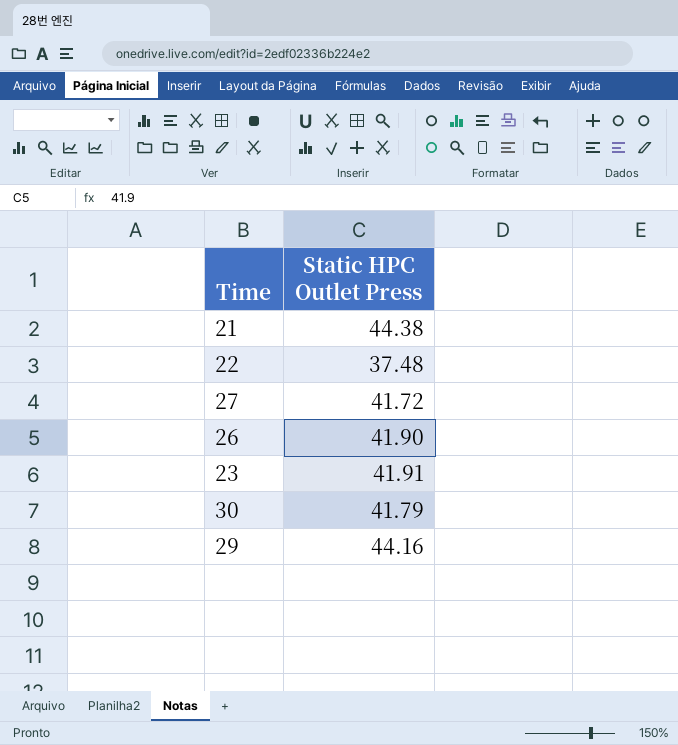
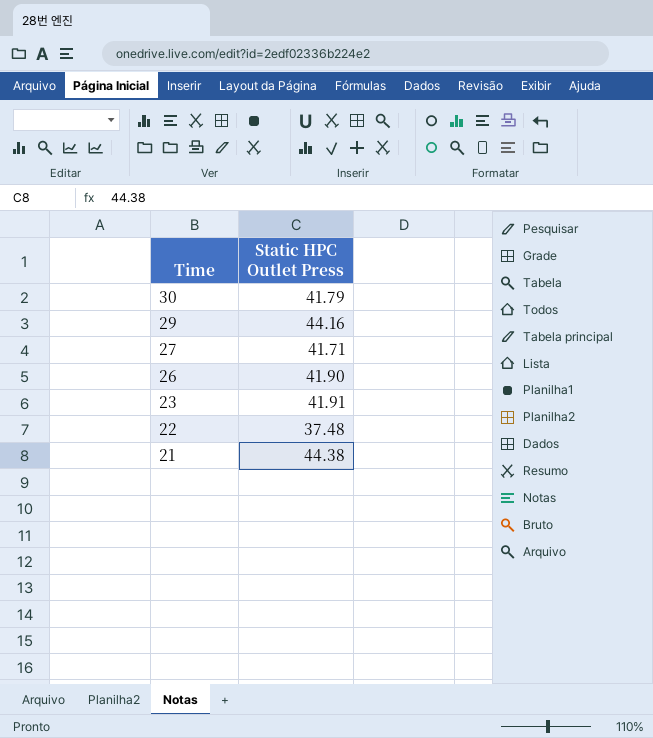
row order: none -> Time descending
27 | Static HPC Outlet Press: 41.72 -> 41.71

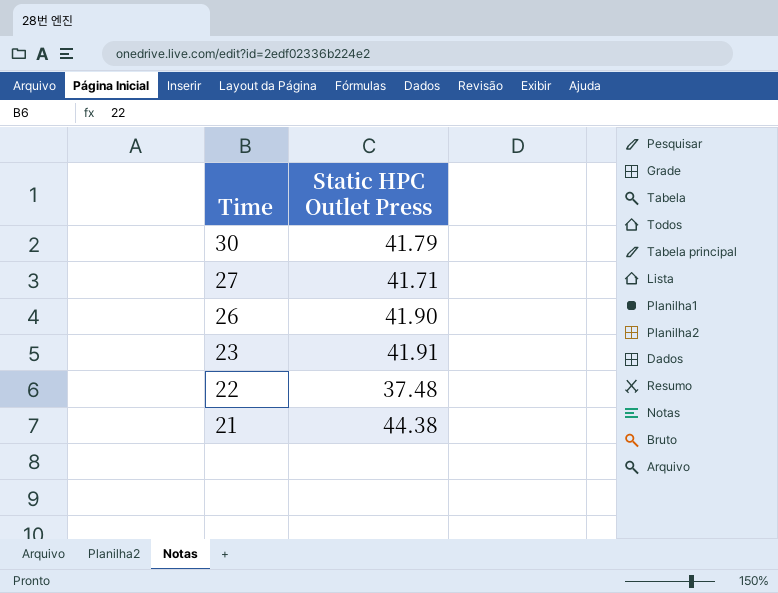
row 29: 44.16 -> none

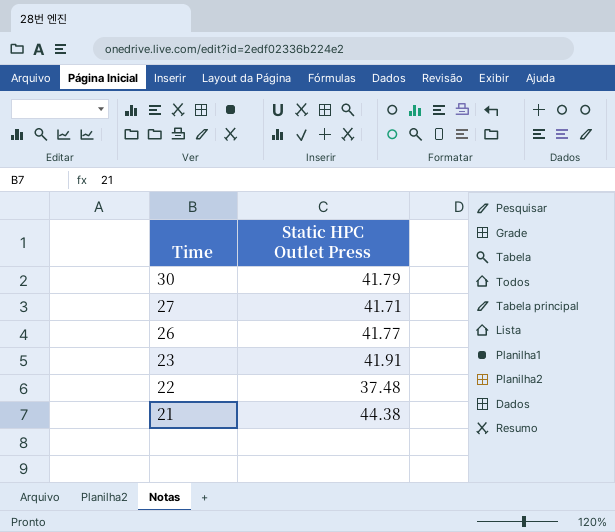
26 | Static HPC Outlet Press: 41.90 -> 41.77

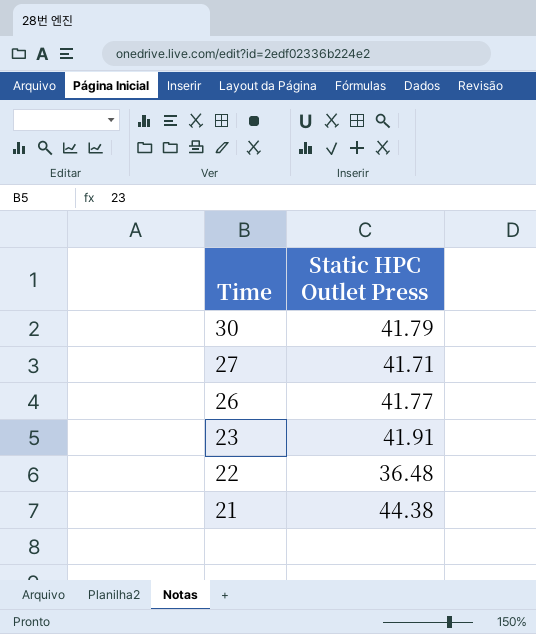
22 | Static HPC Outlet Press: 37.48 -> 36.48

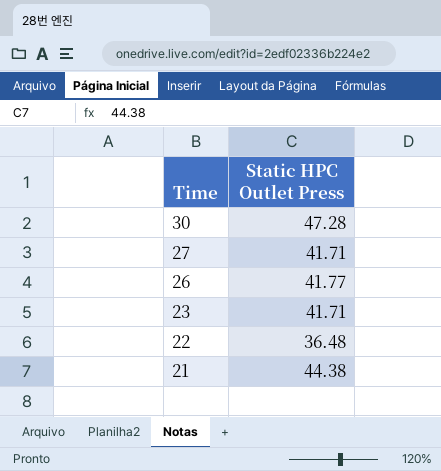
30 | Static HPC Outlet Press: 41.79 -> 47.28
23 | Static HPC Outlet Press: 41.91 -> 41.71

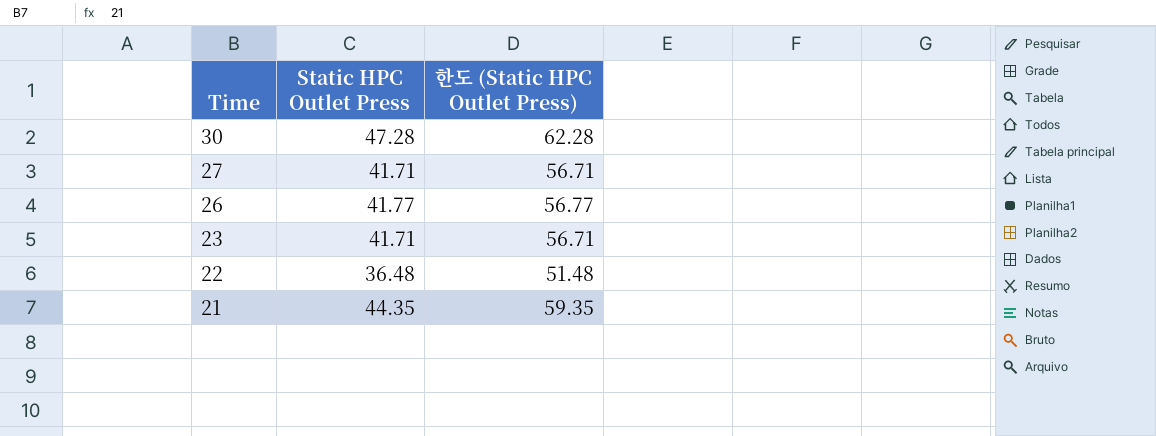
column 한도 (Static HPC Outlet Press) | formula: none -> [Static HPC Outlet Press] + 15
21 | Static HPC Outlet Press: 44.38 -> 44.35

